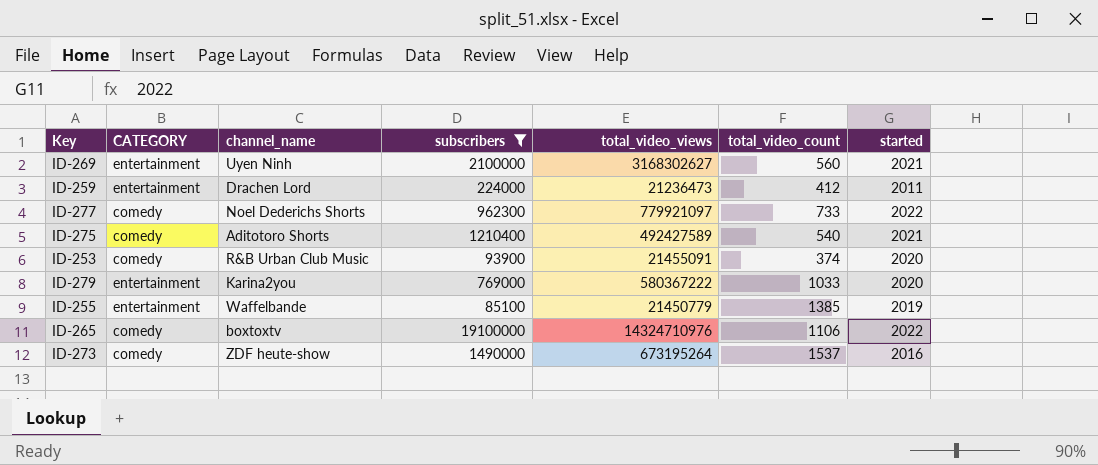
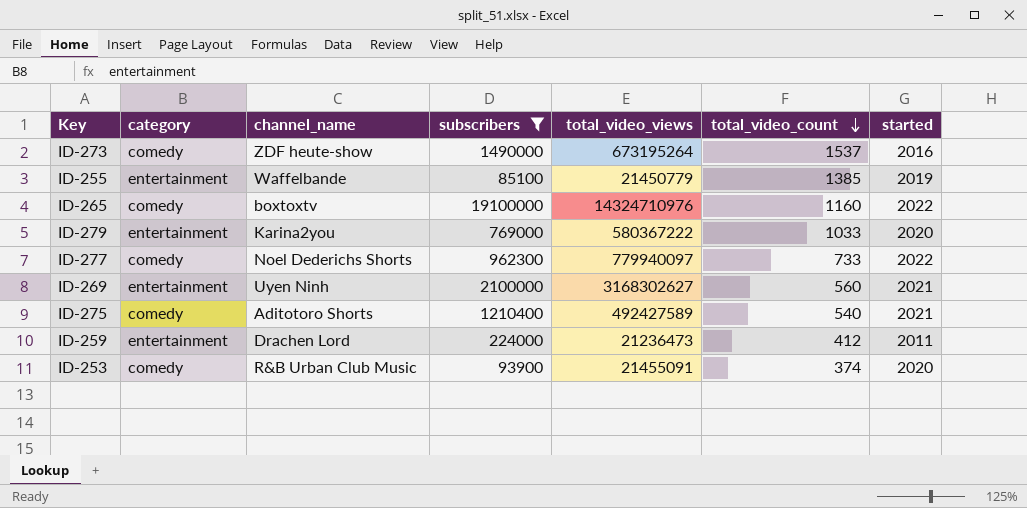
row order: none -> total_video_count descending
column name: CATEGORY -> category
ID-265 | total_video_count: 1106 -> 1160
ID-277 | total_video_views: 779921097 -> 779940097

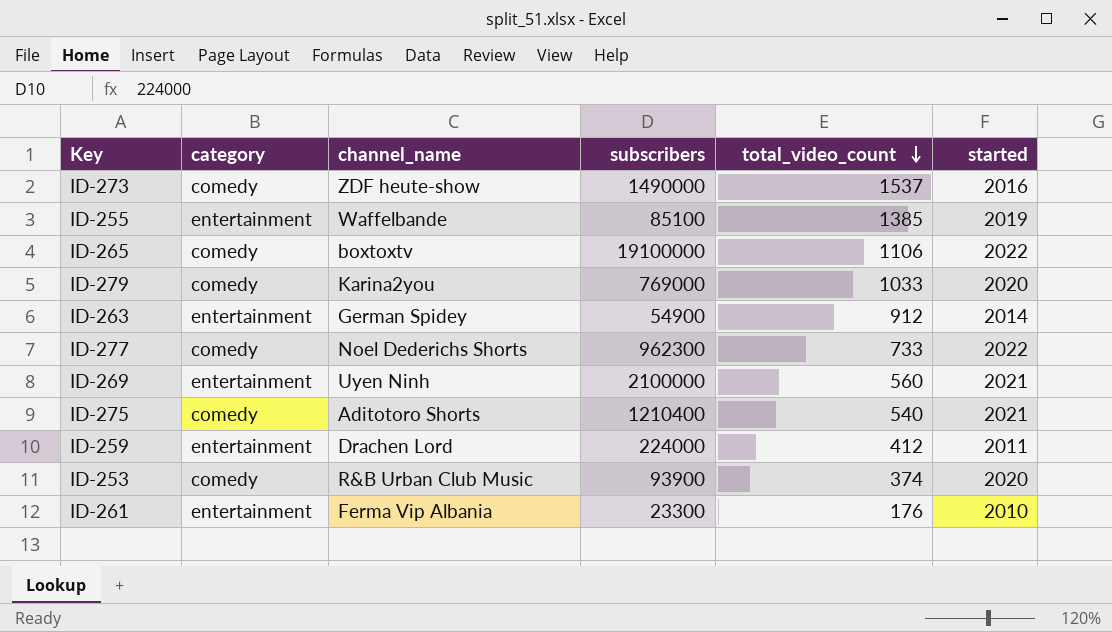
filter: subscribers >= 85100 -> none
column total_video_views | position: 5 -> none
ID-265 | total_video_count: 1160 -> 1106
ID-279 | category: entertainment -> comedy

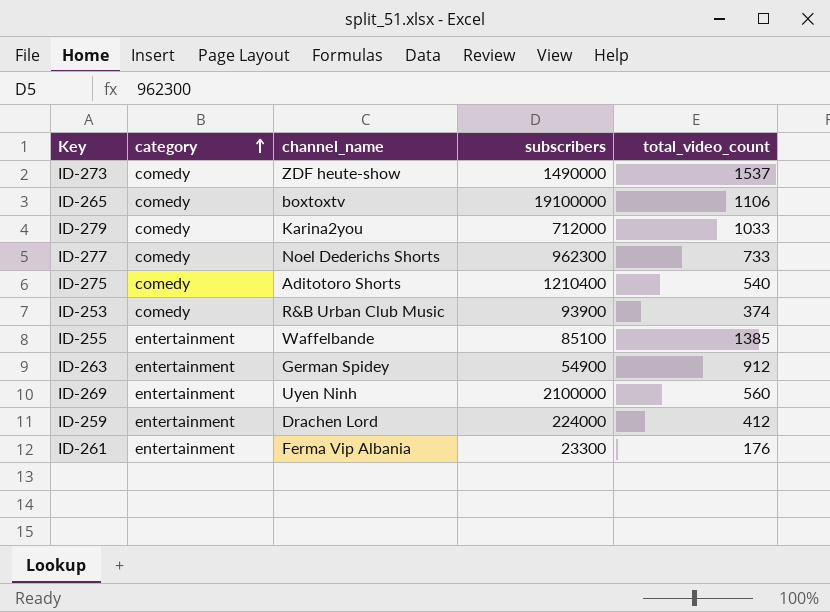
row order: total_video_count descending -> category ascending
column started | position: 6 -> none
ID-279 | subscribers: 769000 -> 712000

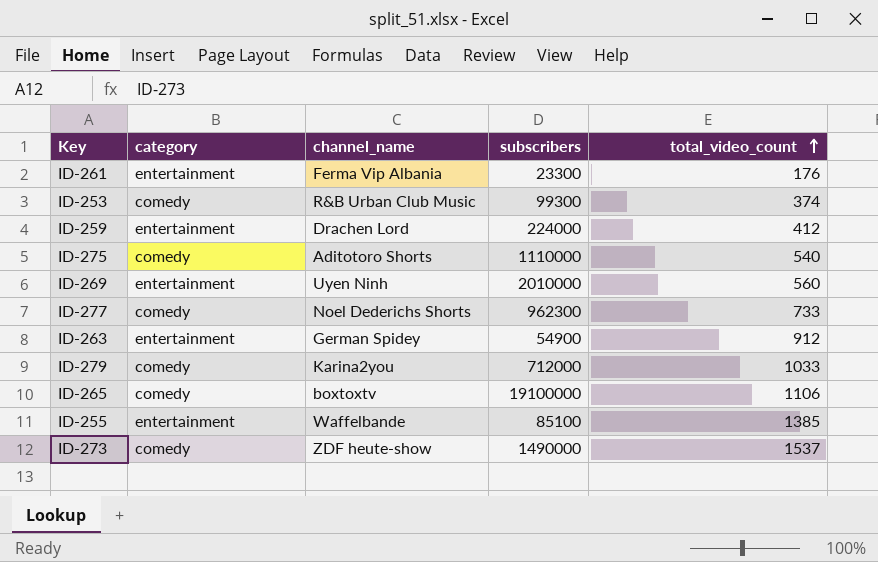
row order: category ascending -> total_video_count ascending
ID-253 | subscribers: 93900 -> 99300
ID-275 | subscribers: 1210400 -> 1110000
ID-269 | subscribers: 2100000 -> 2010000

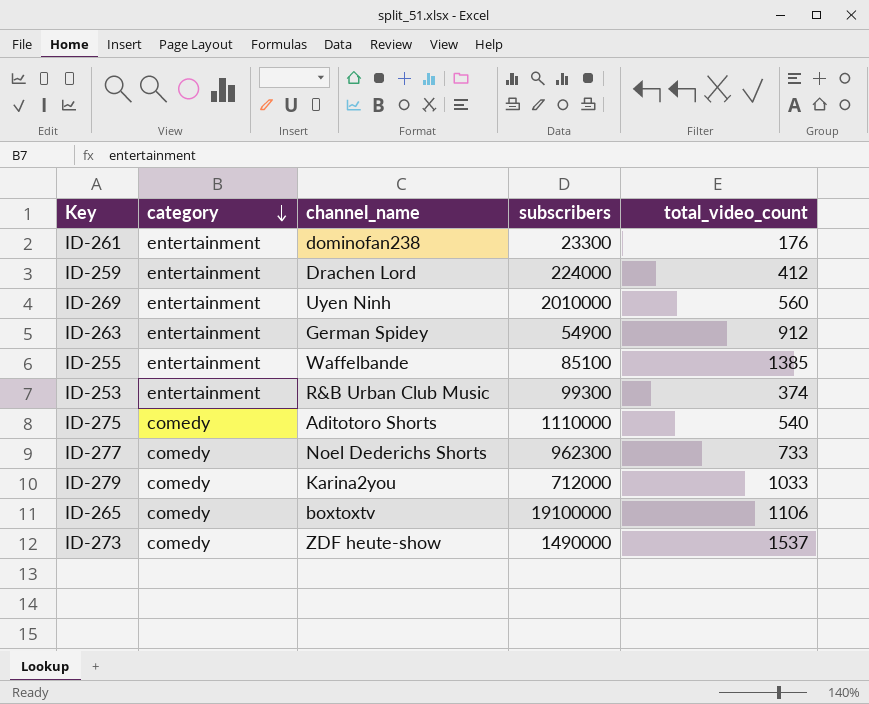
row order: total_video_count ascending -> category descending
ID-261 | channel_name: Ferma Vip Albania -> dominofan238
ID-253 | category: comedy -> entertainment

